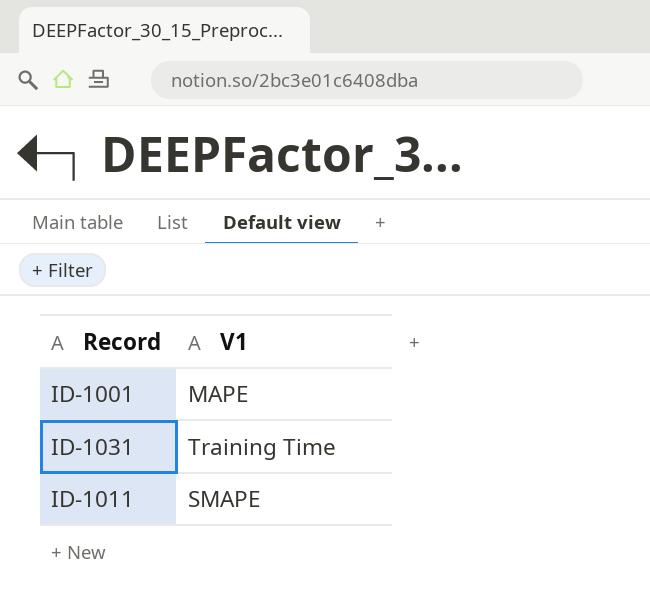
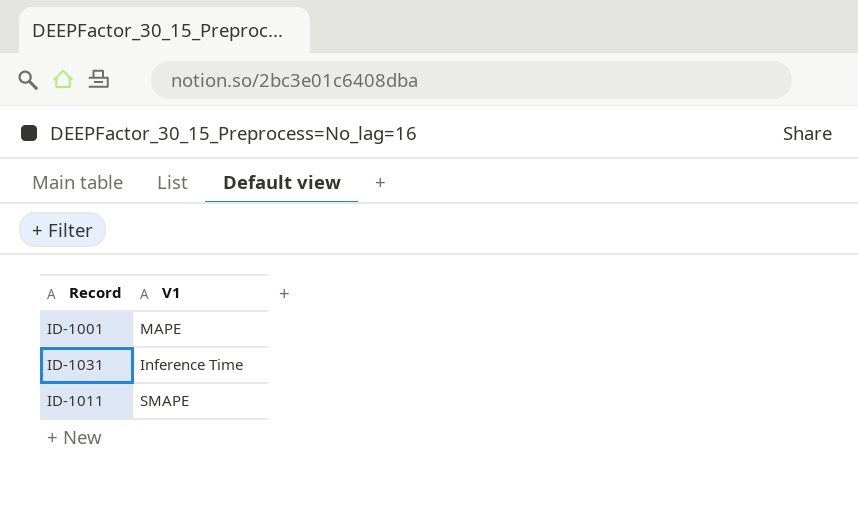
ID-1031 | V1: Training Time -> Inference Time

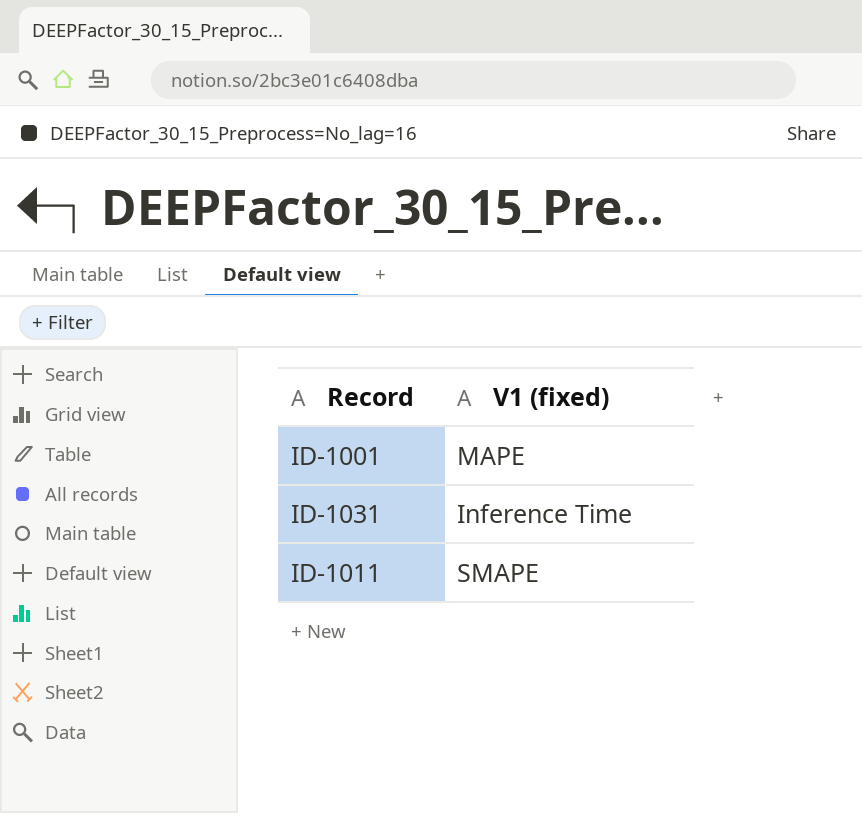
column name: V1 -> V1 (fixed)

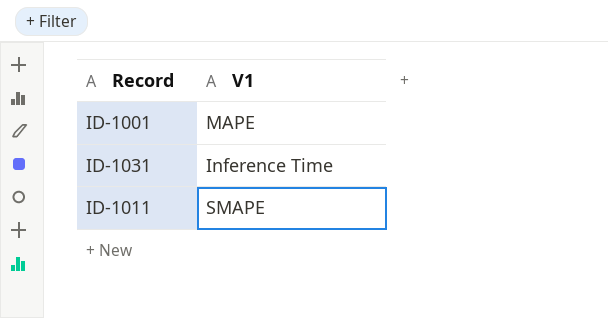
column name: V1 (fixed) -> V1

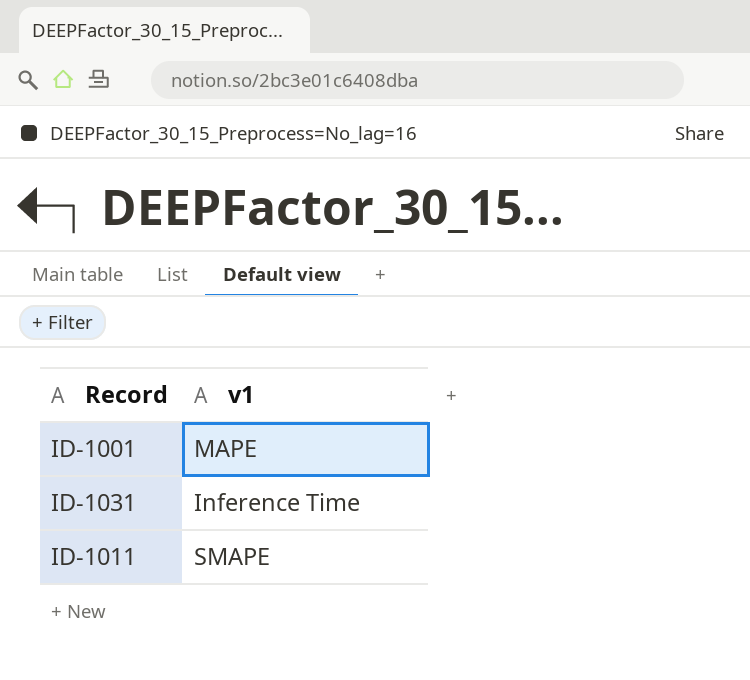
column name: V1 -> v1

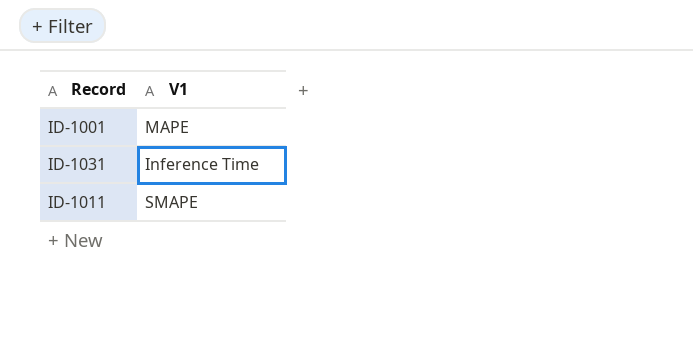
column name: v1 -> V1

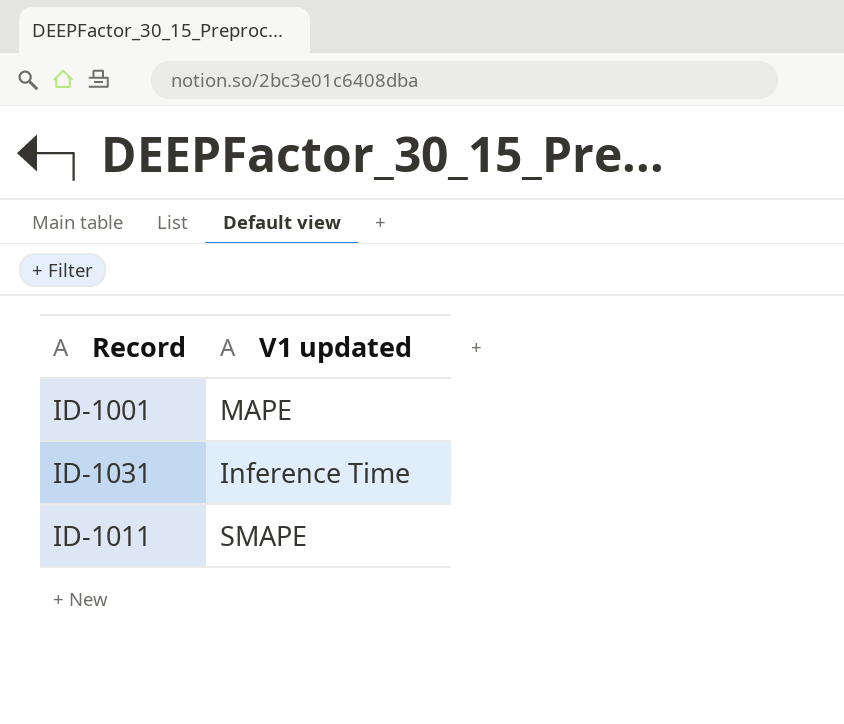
column name: V1 -> V1 updated

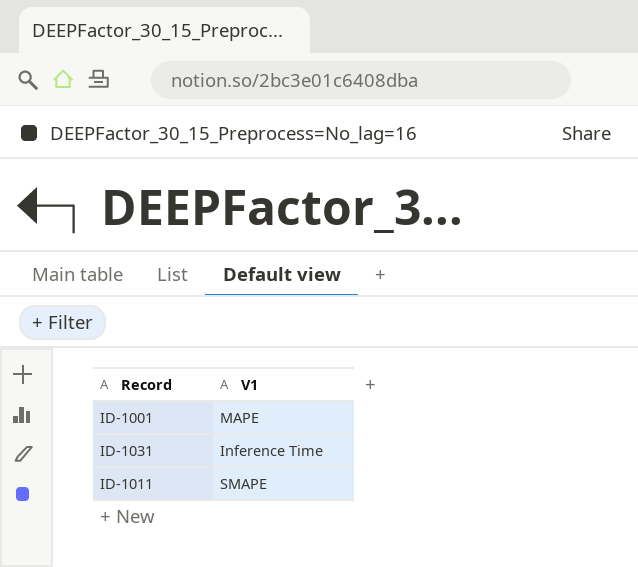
column name: V1 updated -> V1

